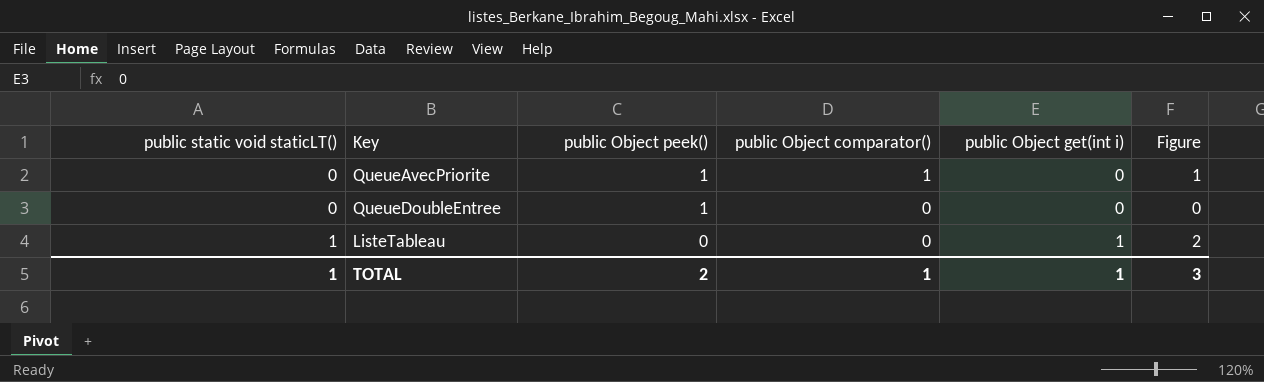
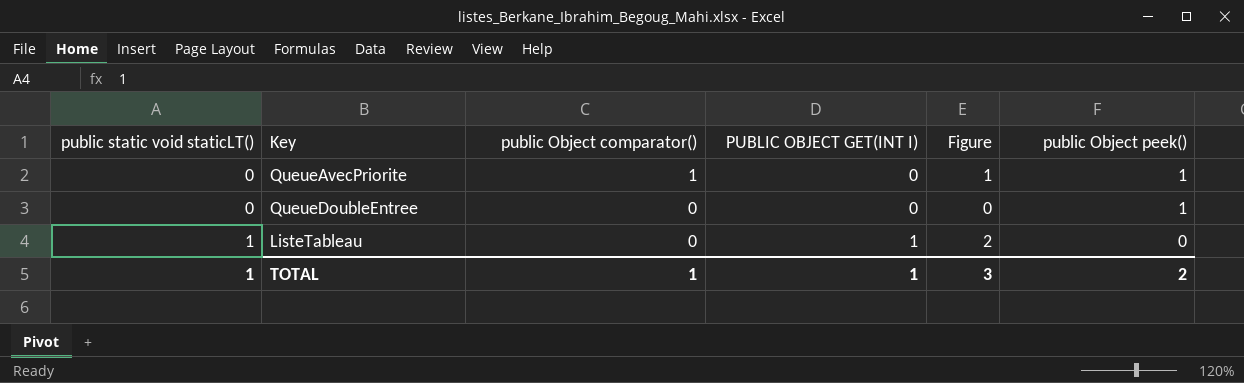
column name: public Object get(int i) -> PUBLIC OBJECT GET(INT I)
column public Object peek() | position: 3 -> 6

